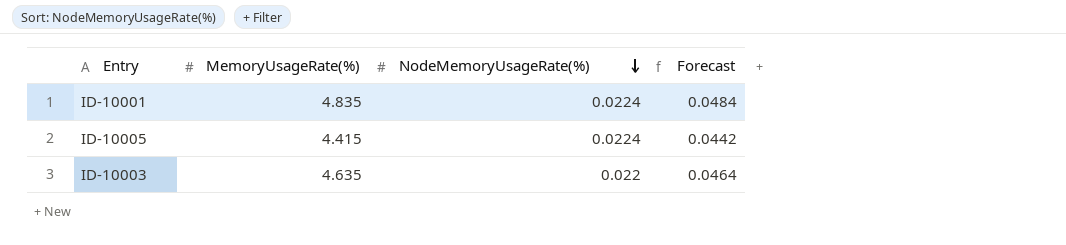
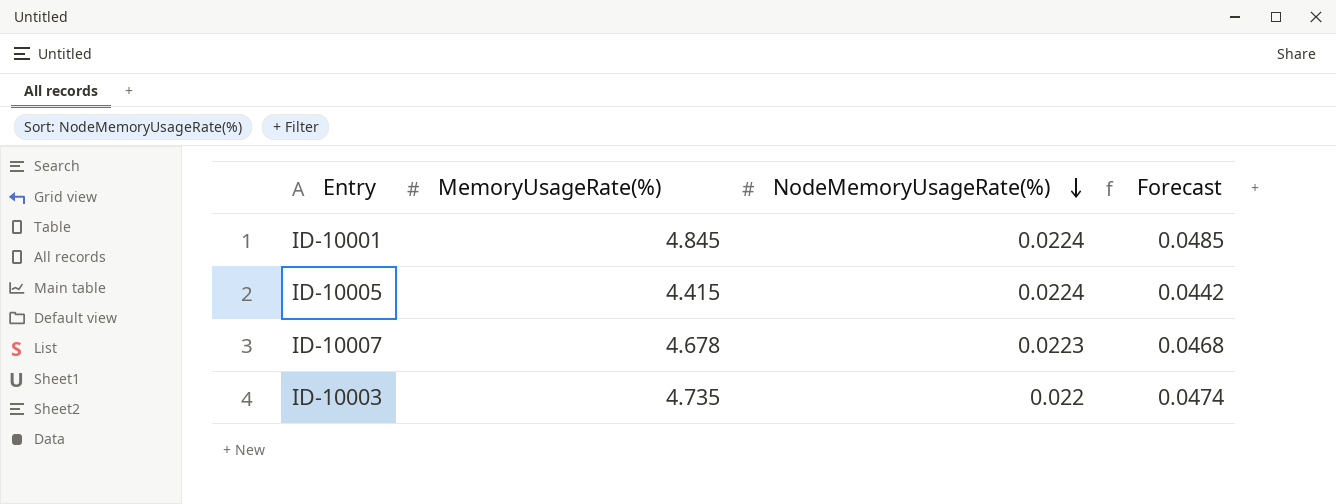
ID-10001 | MemoryUsageRate(%): 4.835 -> 4.845
ID-10001 | Forecast: 0.0484 -> 0.0485
row ID-10007: none -> 4.678 | 0.0223 | 0.0468
ID-10003 | MemoryUsageRate(%): 4.635 -> 4.735
ID-10003 | Forecast: 0.0464 -> 0.0474

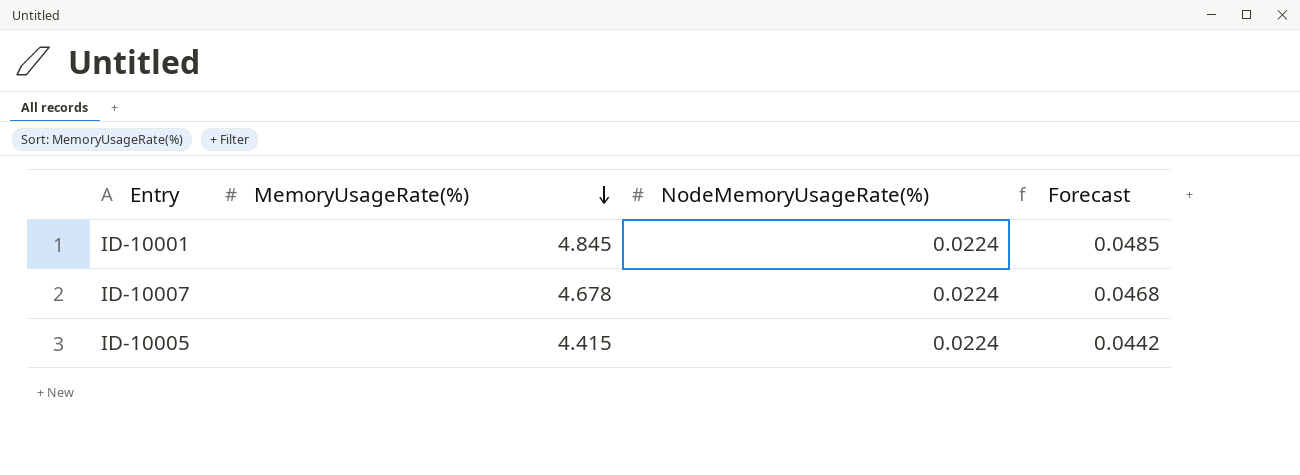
row order: NodeMemoryUsageRate(%) descending -> MemoryUsageRate(%) descending
row ID-10003: 4.735 | 0.022 | 0.0474 -> none
ID-10007 | NodeMemoryUsageRate(%): 0.0223 -> 0.0224

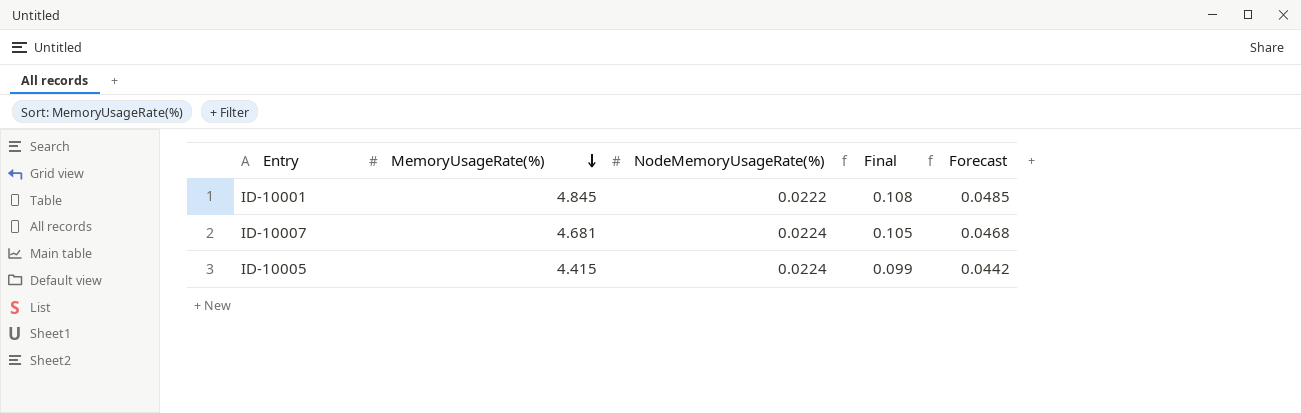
column Final | formula: none -> [MemoryUsageRate(%)] * [NodeMemoryUsageRate(%)]
ID-10001 | NodeMemoryUsageRate(%): 0.0224 -> 0.0222
ID-10007 | MemoryUsageRate(%): 4.678 -> 4.681

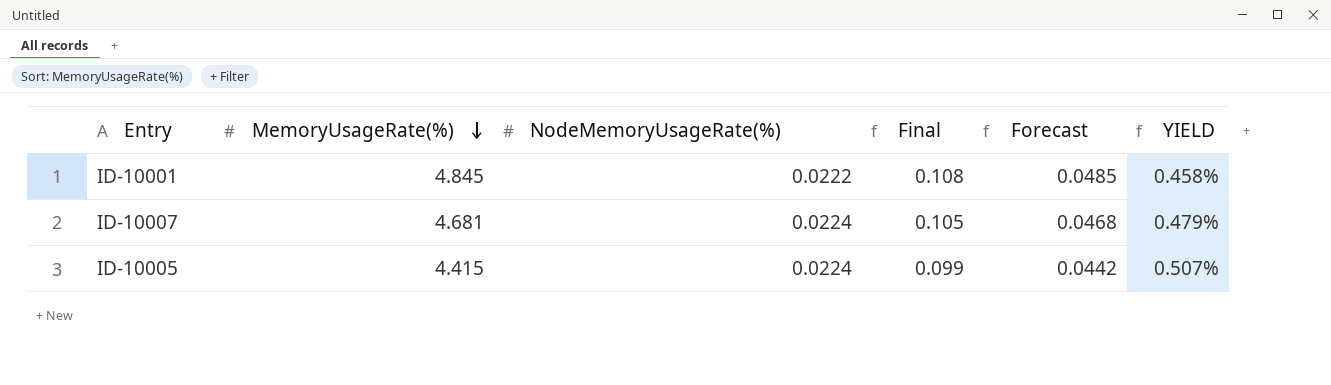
column YIELD | formula: none -> [NodeMemoryUsageRate(%)] / [MemoryUsageRate(%)]

